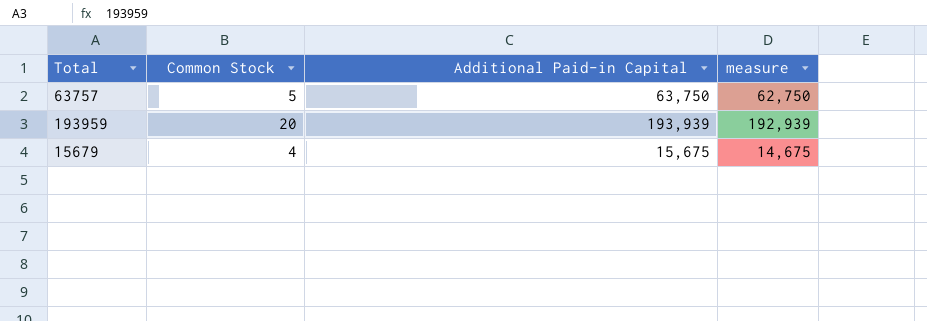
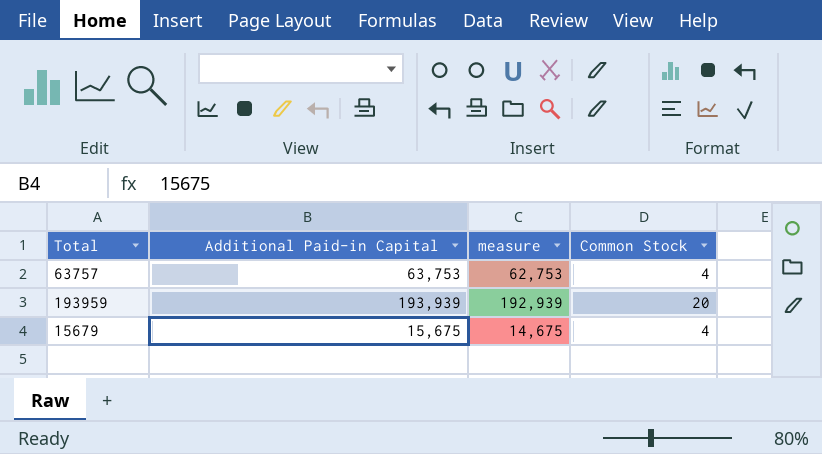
column Common Stock | position: 2 -> 4
63757 | Additional Paid-in Capital: 63,750 -> 63,753
63757 | measure: 62,750 -> 62,753
63757 | Common Stock: 5 -> 4

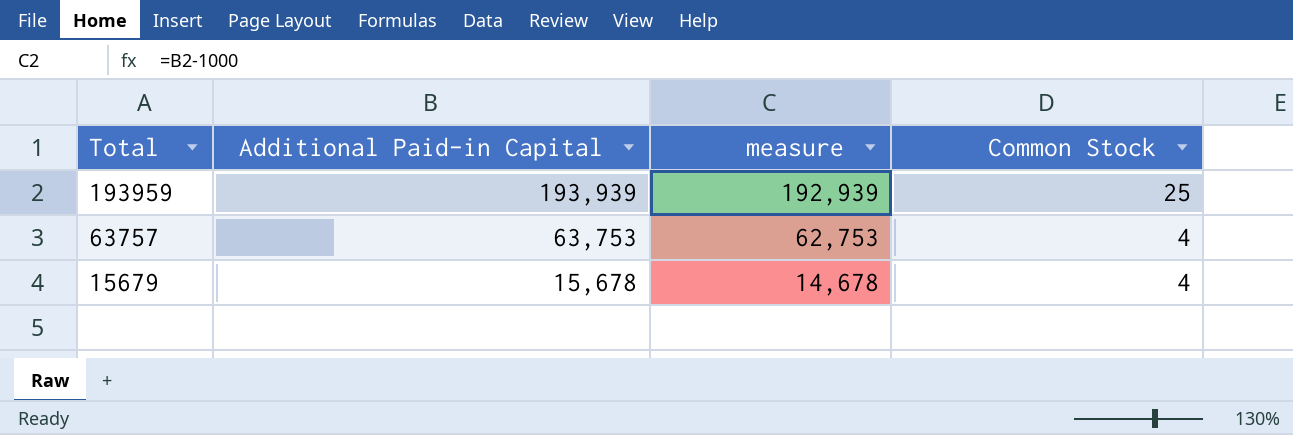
row order: none -> Total descending
193959 | Common Stock: 20 -> 25
15679 | Additional Paid-in Capital: 15,675 -> 15,678
15679 | measure: 14,675 -> 14,678

